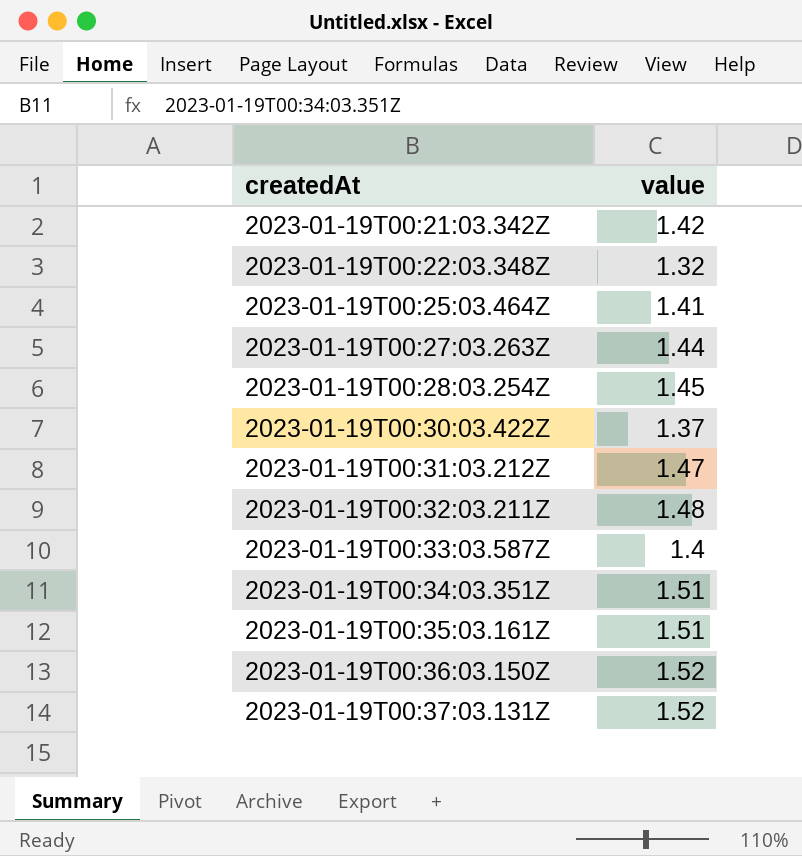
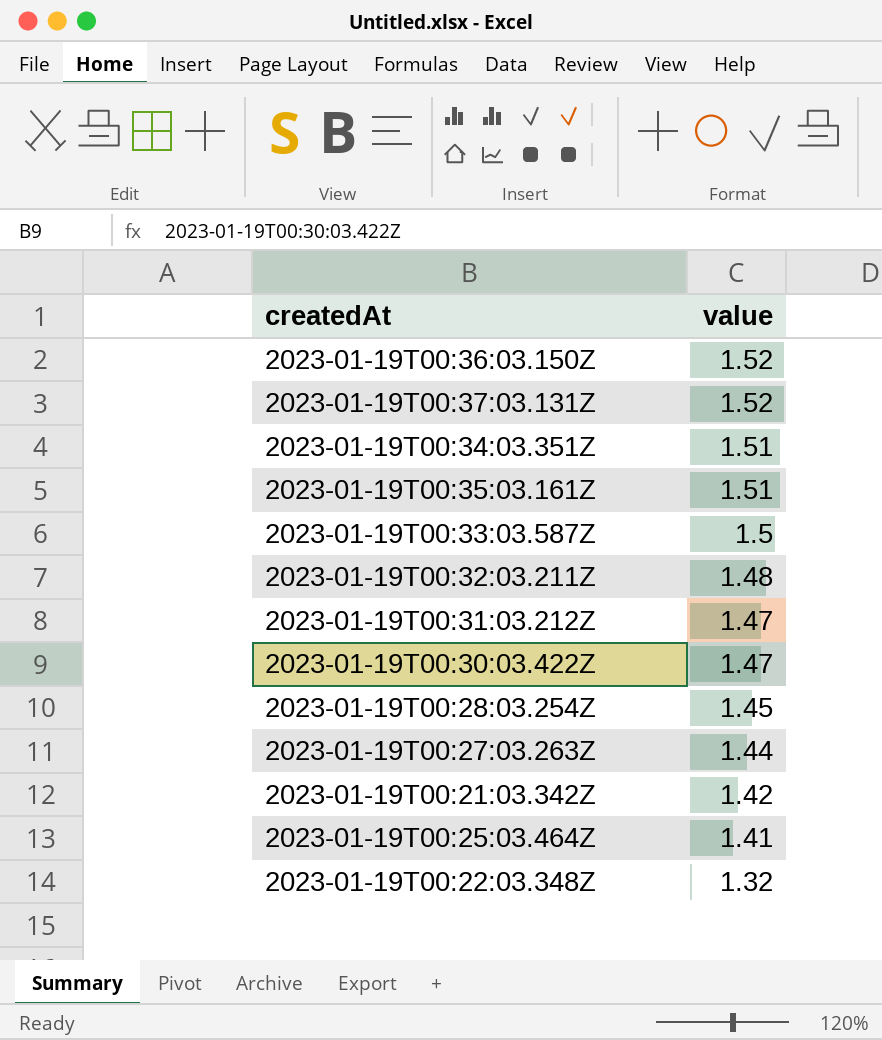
row order: createdAt ascending -> value descending
2023-01-19T00:33:03.587Z | value: 1.4 -> 1.5
2023-01-19T00:30:03.422Z | value: 1.37 -> 1.47

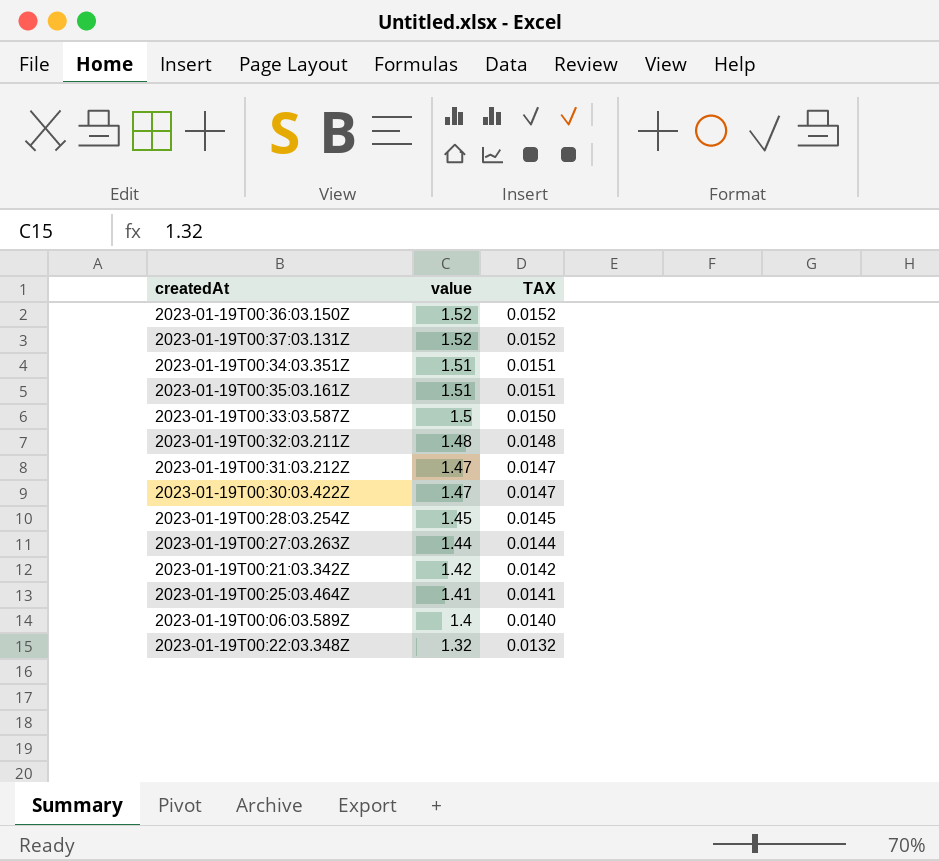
column TAX | formula: none -> [value] * 0.01
row 2023-01-19T00:06:03.589Z: none -> 1.4 | 0.0140

